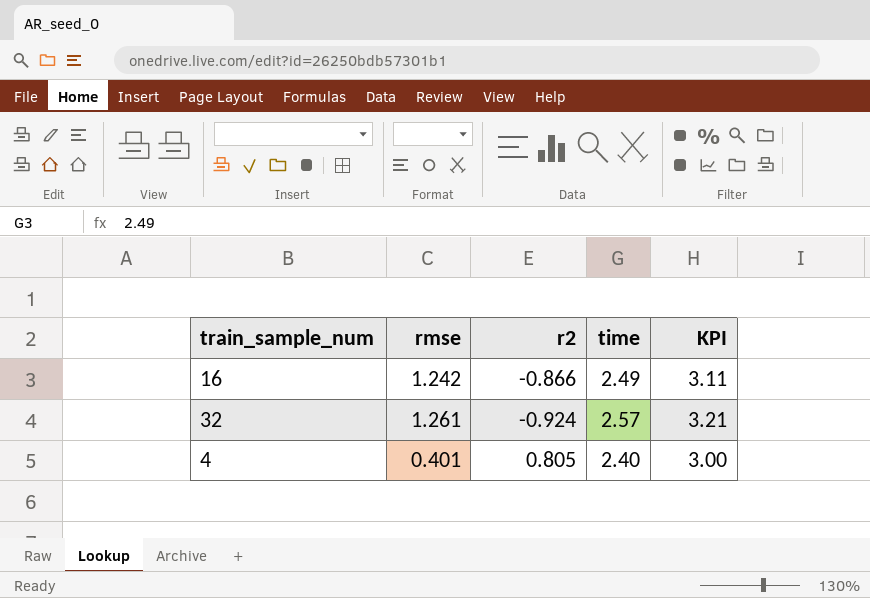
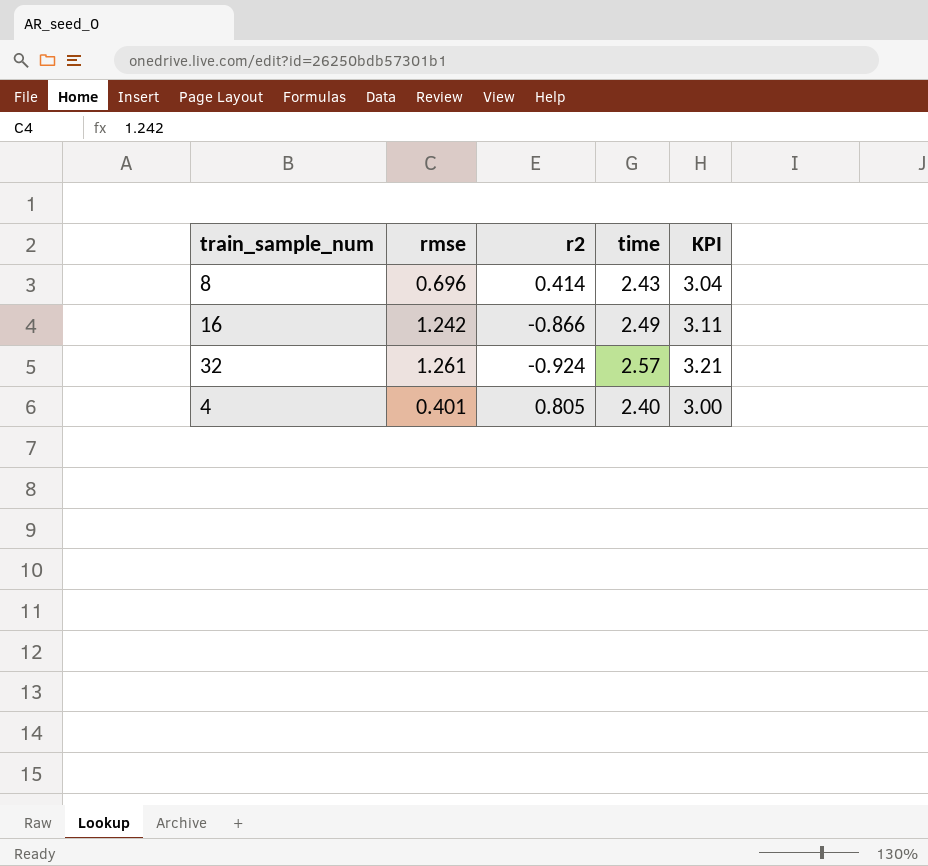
row 8: none -> 0.696 | 0.414 | 2.43 | 3.04

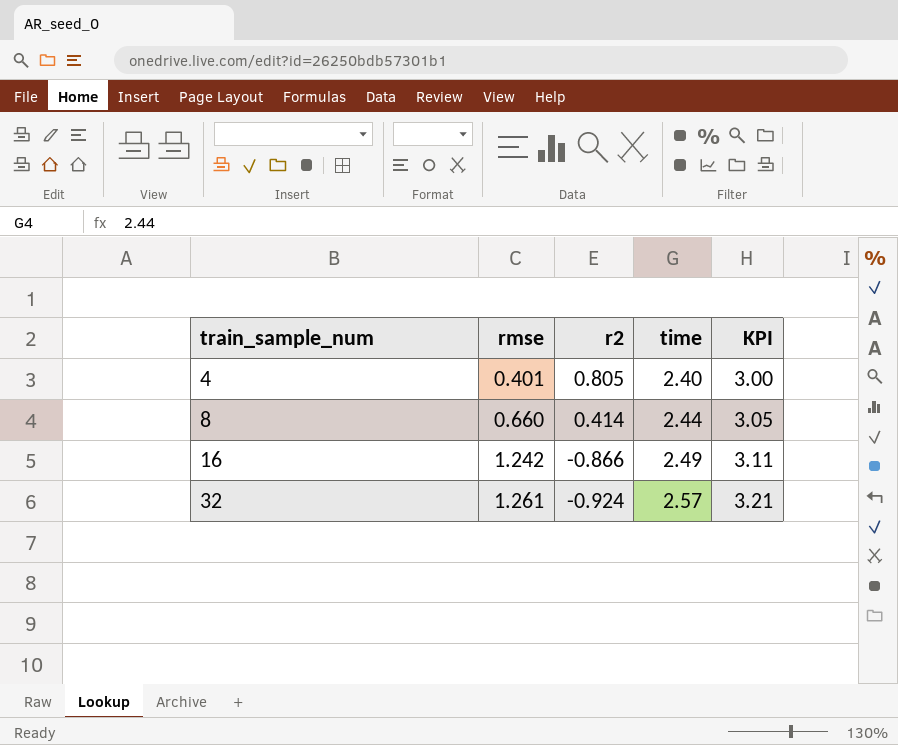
row order: none -> train_sample_num ascending
8 | rmse: 0.696 -> 0.660
8 | time: 2.43 -> 2.44
8 | KPI: 3.04 -> 3.05

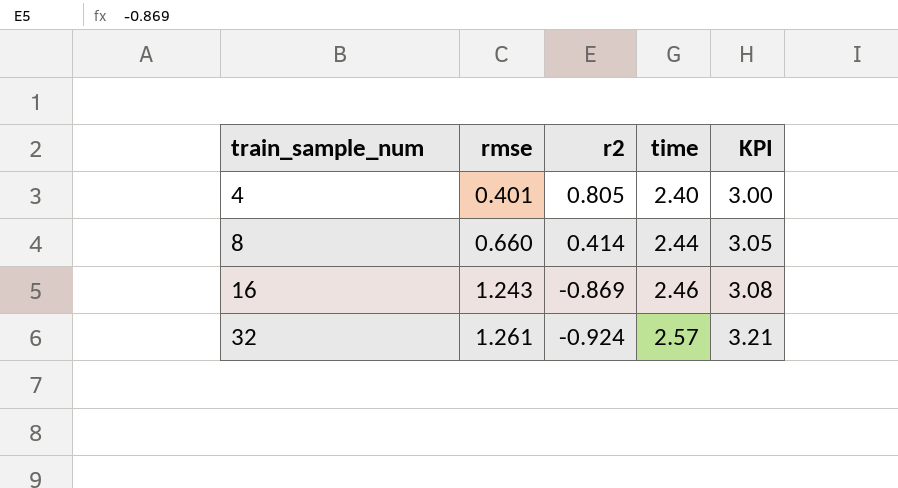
16 | rmse: 1.242 -> 1.243
16 | r2: -0.866 -> -0.869
16 | time: 2.49 -> 2.46
16 | KPI: 3.11 -> 3.08

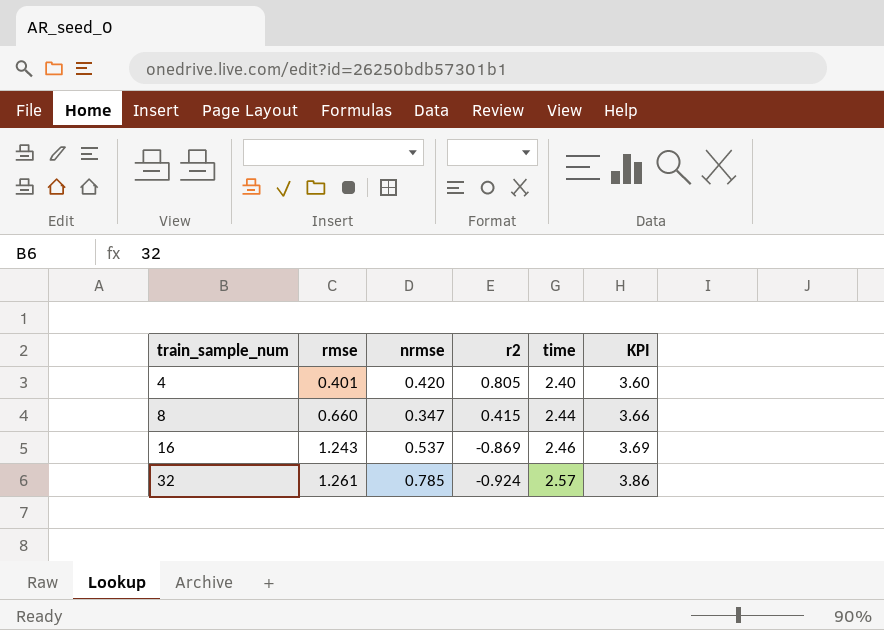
column nrmse | position: none -> 3
column KPI | formula: [time] * 1.25 -> [time] * 1.5
8 | r2: 0.414 -> 0.415

